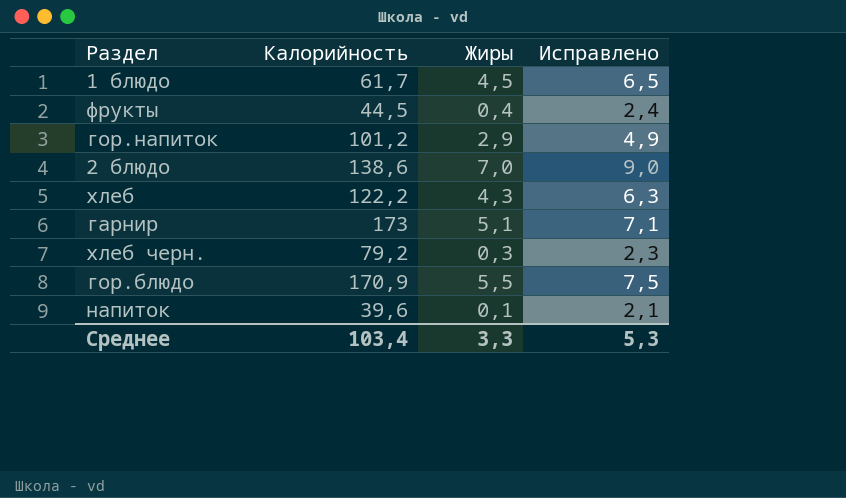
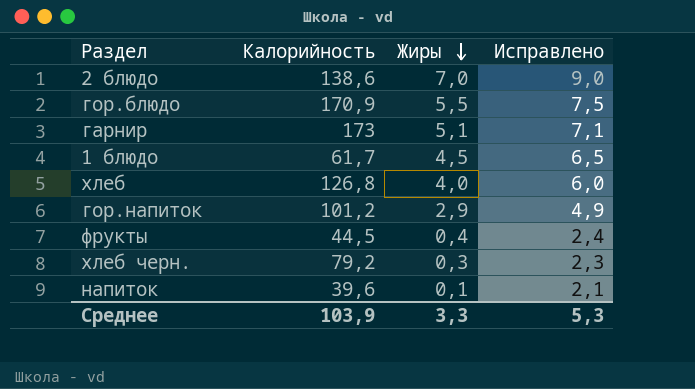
row order: none -> Жиры descending
хлеб | Калорийность: 122,2 -> 126,8
хлеб | Жиры: 4,3 -> 4,0
хлеб | Исправлено: 6,3 -> 6,0
Среднее | Калорийность: 103,4 -> 103,9

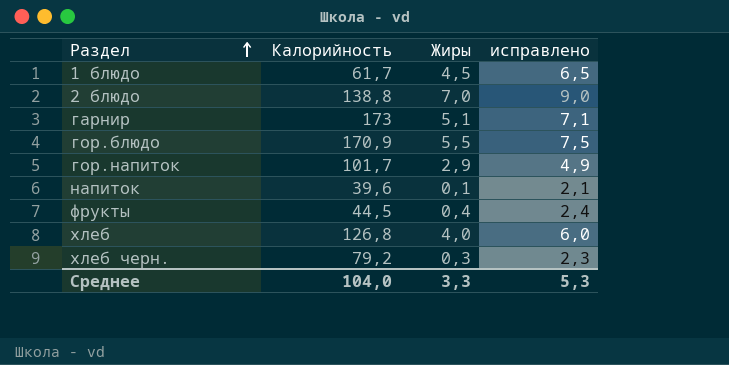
row order: Жиры descending -> Раздел ascending
column name: Исправлено -> исправлено
2 блюдо | Калорийность: 138,6 -> 138,8
гор.напиток | Калорийность: 101,2 -> 101,7
Среднее | Калорийность: 103,9 -> 104,0

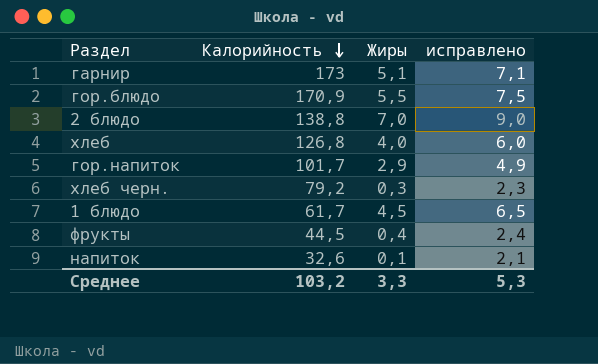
row order: Раздел ascending -> Калорийность descending
напиток | Калорийность: 39,6 -> 32,6
Среднее | Калорийность: 104,0 -> 103,2

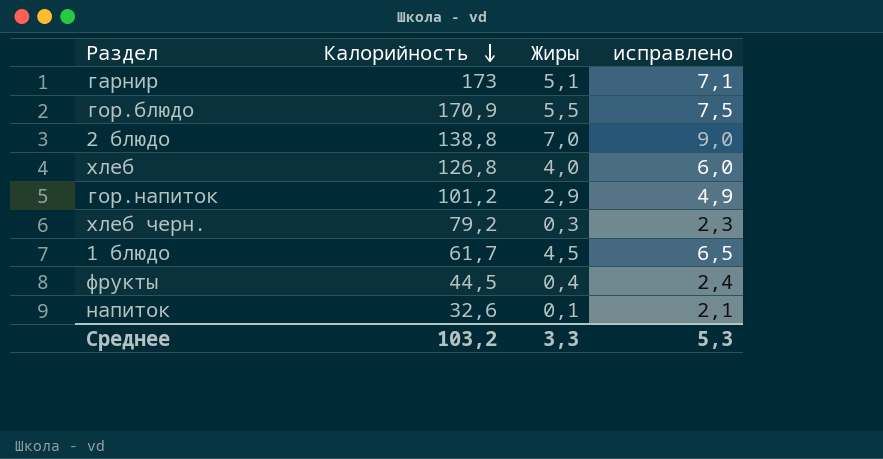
гор.напиток | Калорийность: 101,7 -> 101,2

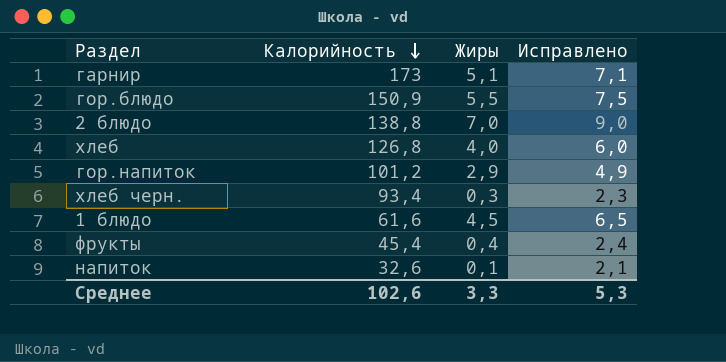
column name: исправлено -> Исправлено
гор.блюдо | Калорийность: 170,9 -> 150,9
хлеб черн. | Калорийность: 79,2 -> 93,4
1 блюдо | Калорийность: 61,7 -> 61,6
фрукты | Калорийность: 44,5 -> 45,4
Среднее | Калорийность: 103,2 -> 102,6

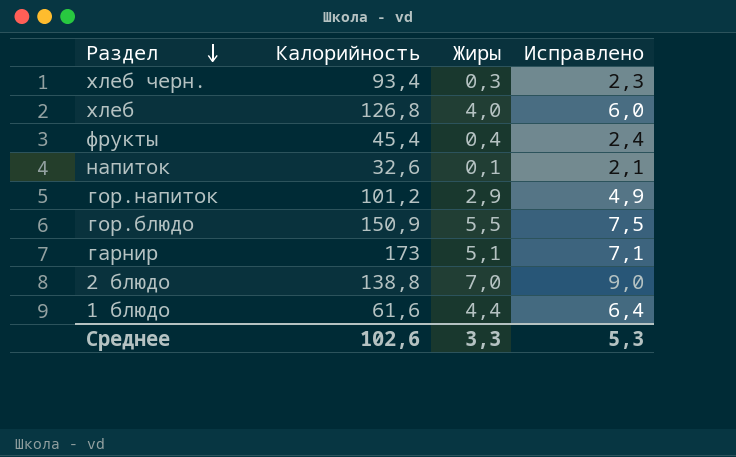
row order: Калорийность descending -> Раздел descending
1 блюдо | Жиры: 4,5 -> 4,4
1 блюдо | Исправлено: 6,5 -> 6,4

